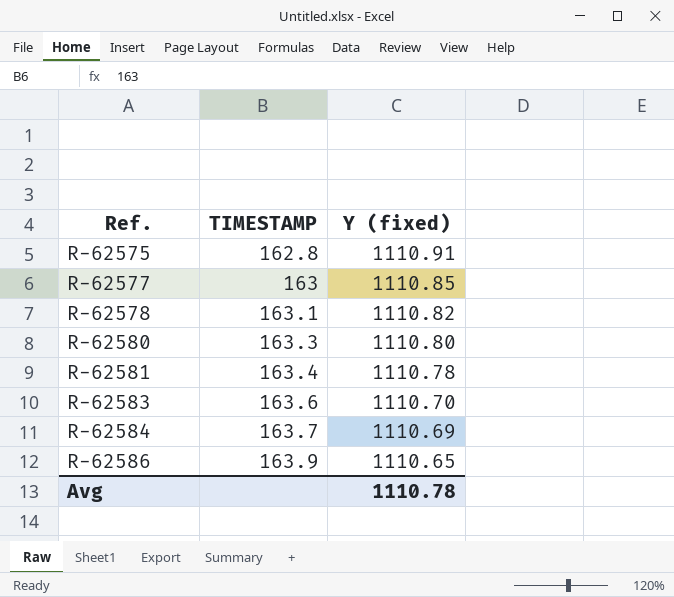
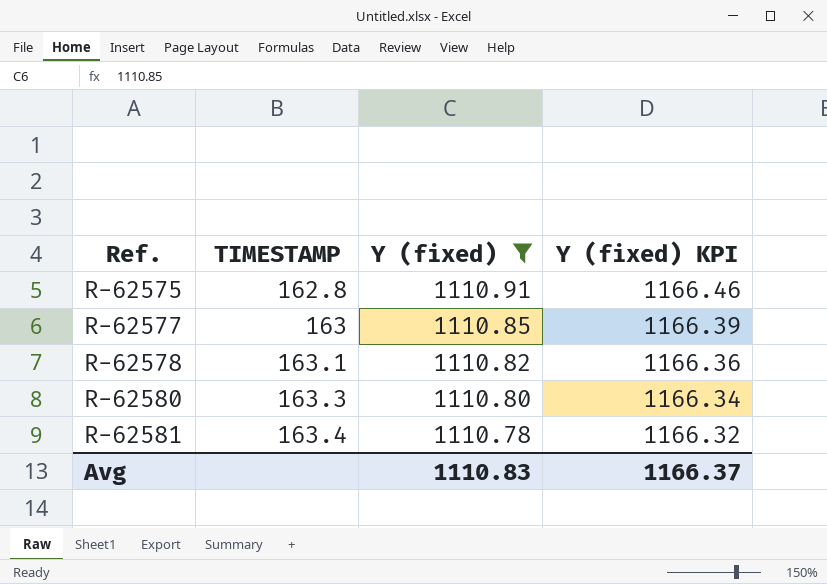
filter: none -> Y (fixed) >= 1110.78
column Y (fixed) KPI | formula: none -> [Y (fixed)] * 1.05
Avg | Y (fixed): 1110.78 -> 1110.83

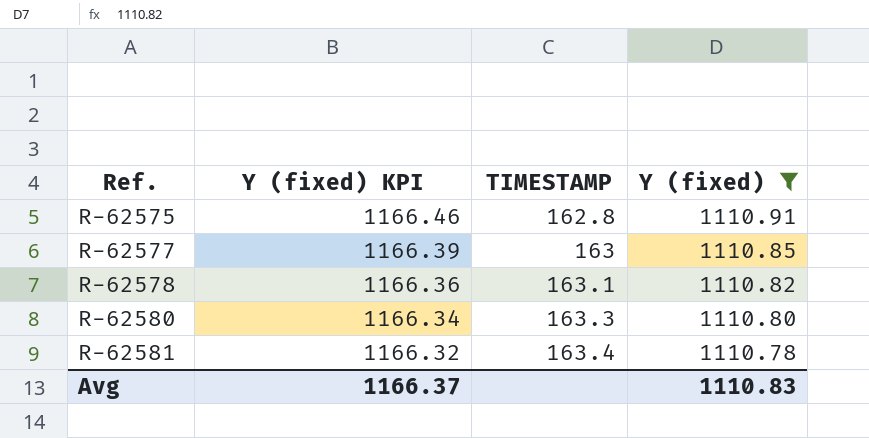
column Y (fixed) KPI | position: 4 -> 2

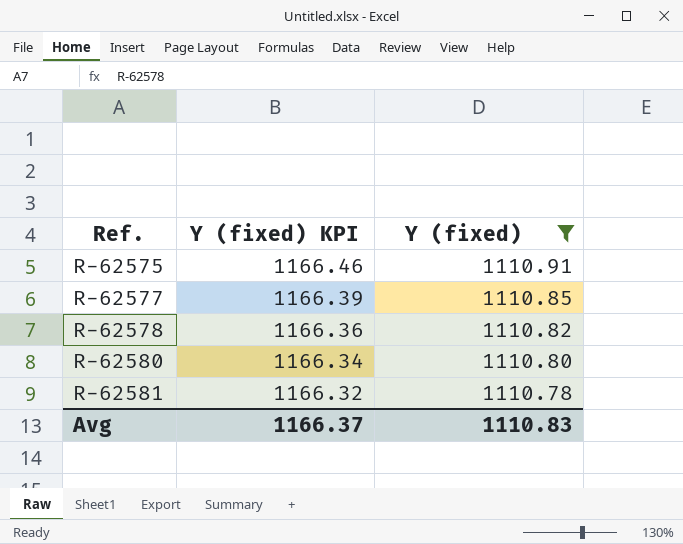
column TIMESTAMP | position: 3 -> none

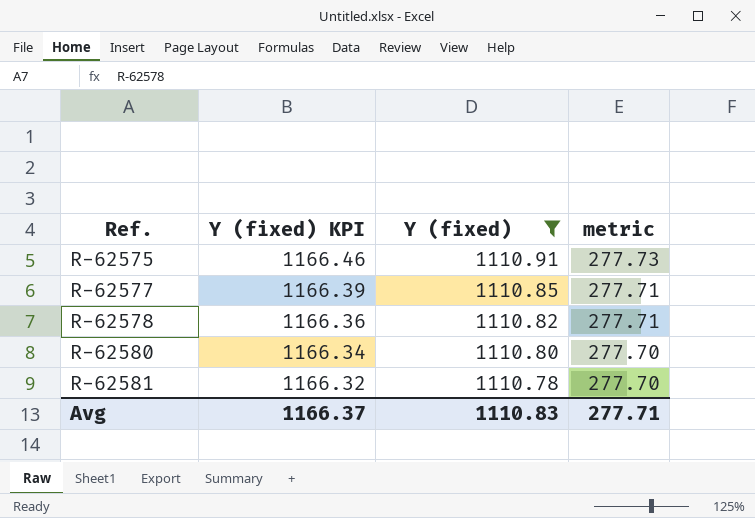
column metric | formula: none -> [Y (fixed)] * 0.25

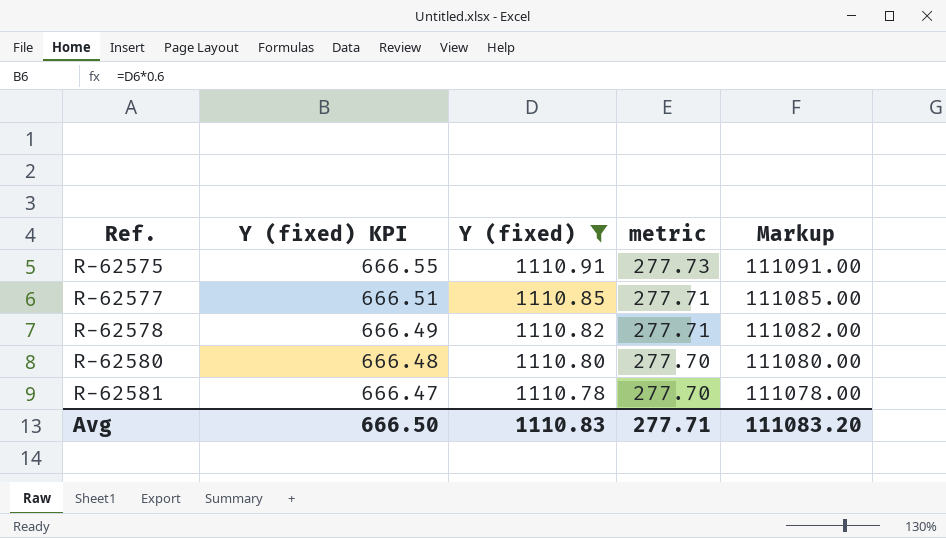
column Y (fixed) KPI | formula: [Y (fixed)] * 1.05 -> [Y (fixed)] * 0.6
column Markup | formula: none -> [Y (fixed)] * 100
Avg | Y (fixed) KPI: 1166.37 -> 666.50

